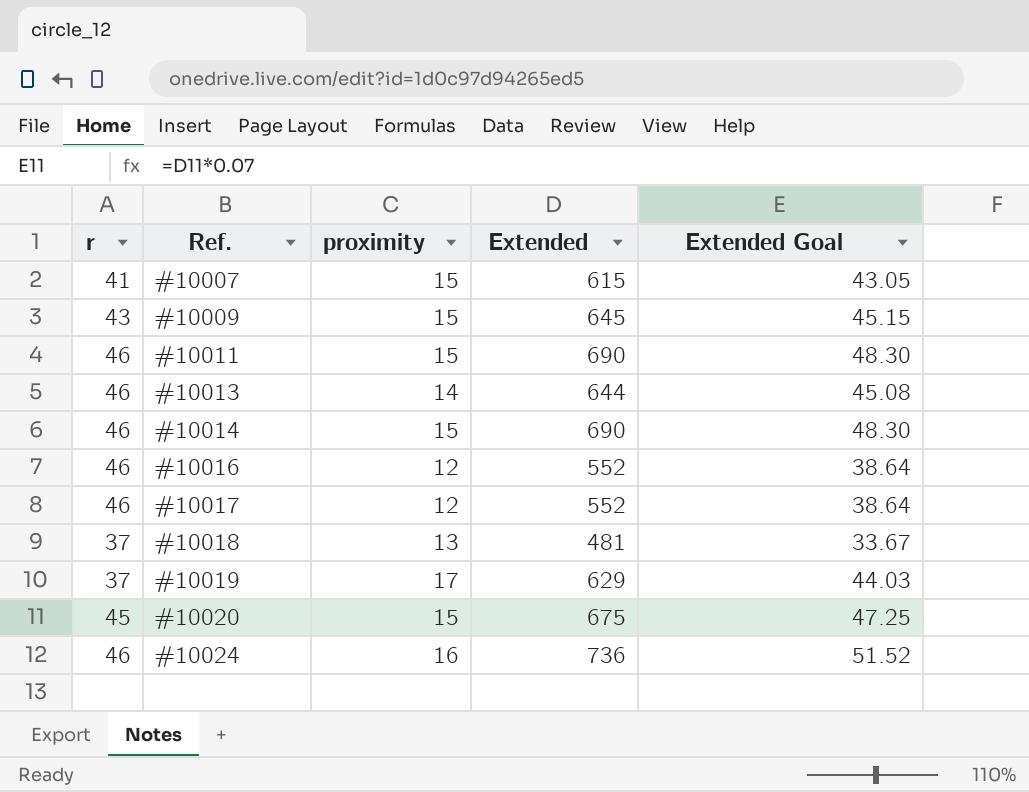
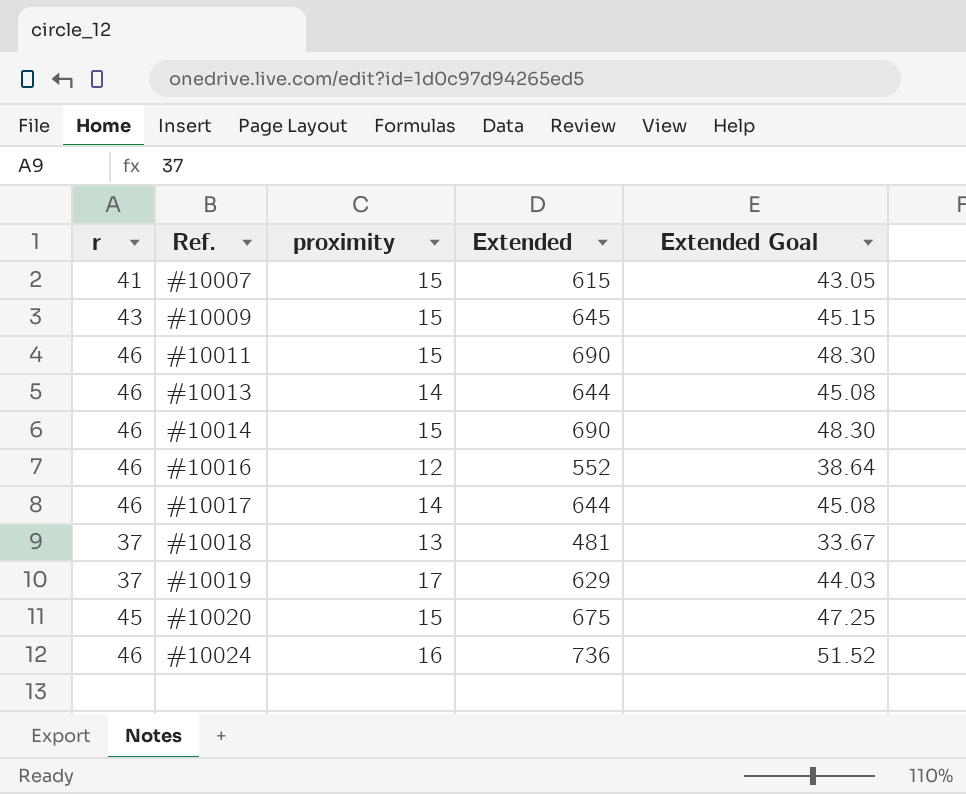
#10017 | proximity: 12 -> 14
#10017 | Extended: 552 -> 644
#10017 | Extended Goal: 38.64 -> 45.08

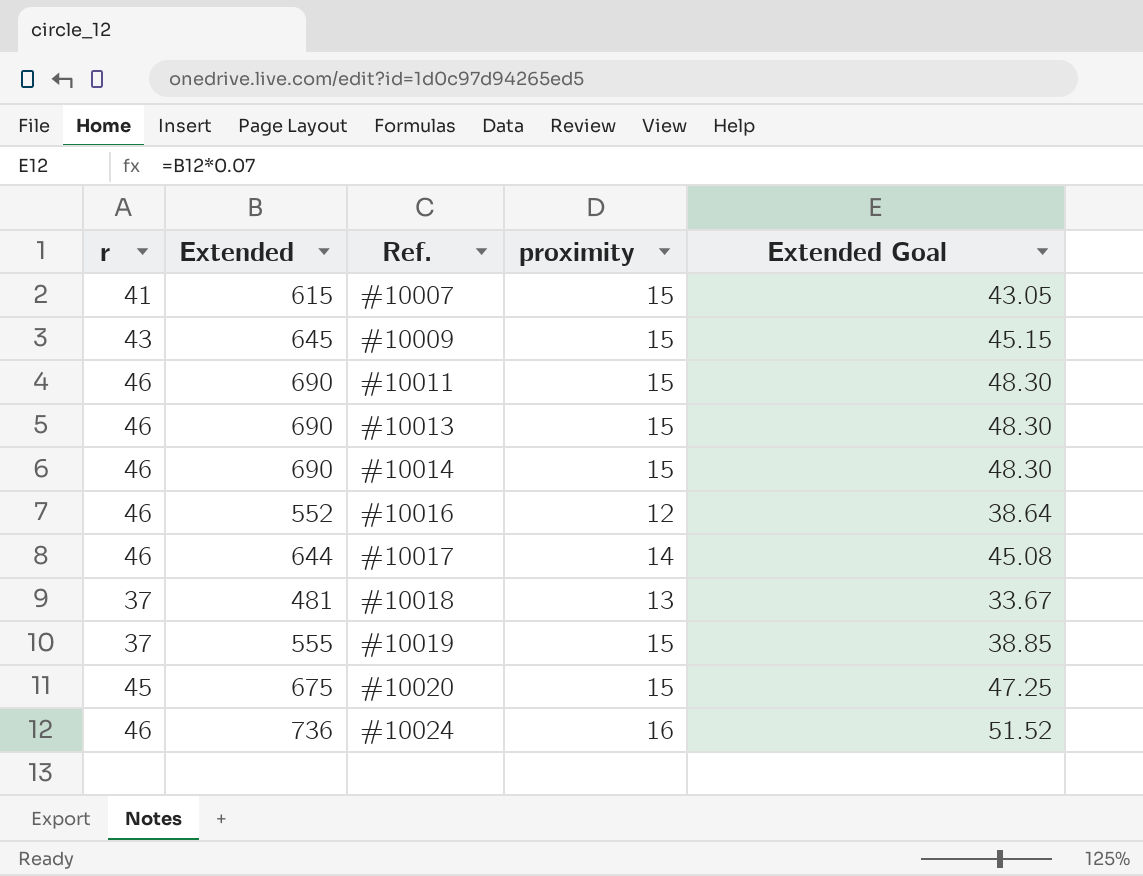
column Extended | position: 4 -> 2
#10013 | Extended: 644 -> 690
#10013 | proximity: 14 -> 15
#10013 | Extended Goal: 45.08 -> 48.30
#10019 | Extended: 629 -> 555
#10019 | proximity: 17 -> 15
#10019 | Extended Goal: 44.03 -> 38.85

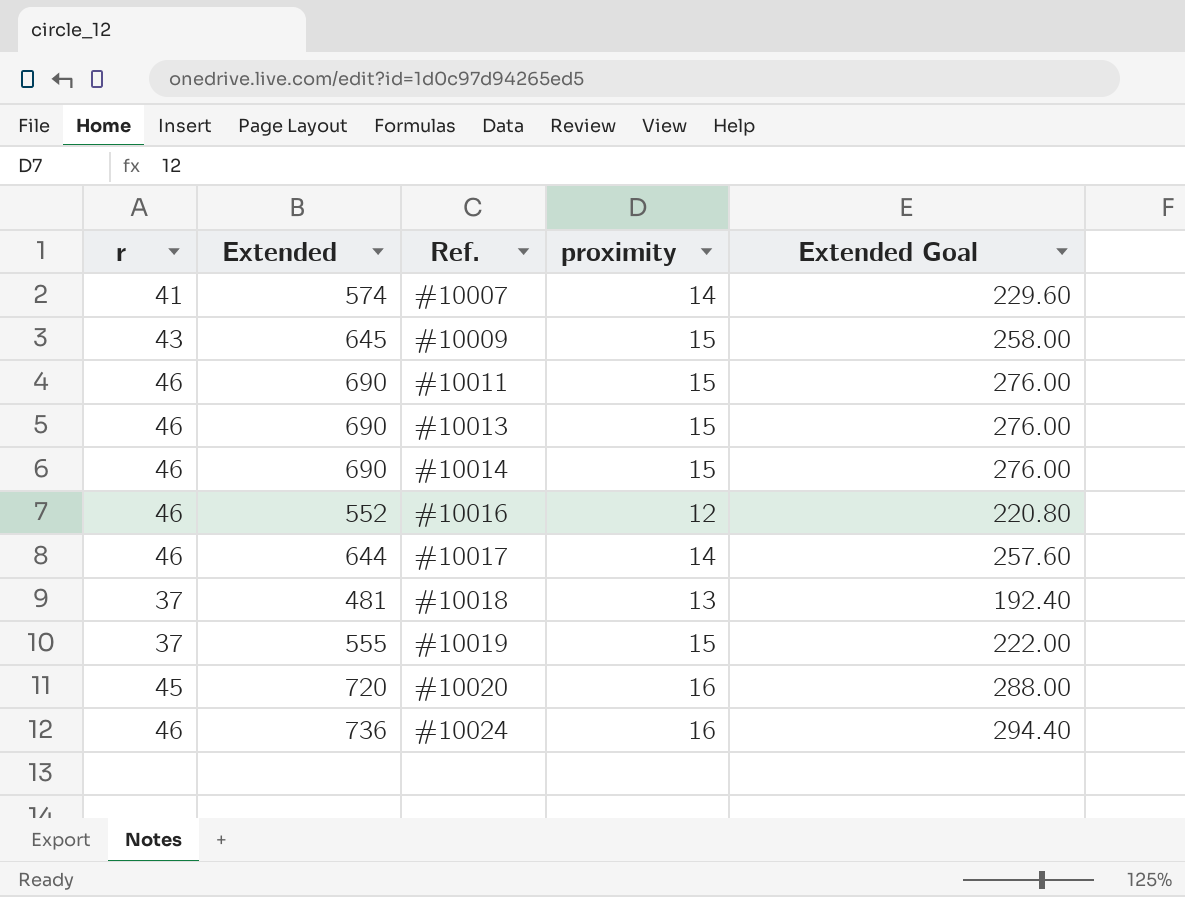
column Extended Goal | formula: [Extended] * 0.07 -> [Extended] * 0.4
#10007 | Extended: 615 -> 574
#10007 | proximity: 15 -> 14
#10020 | Extended: 675 -> 720
#10020 | proximity: 15 -> 16

